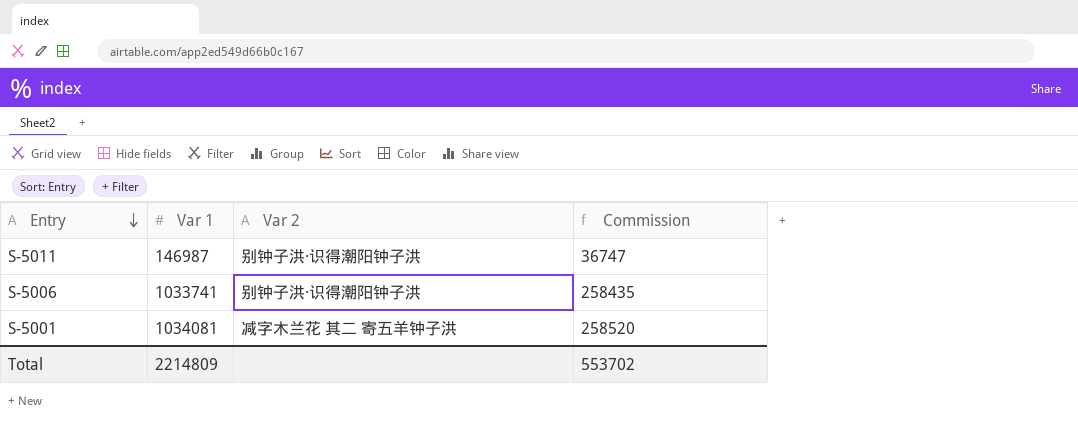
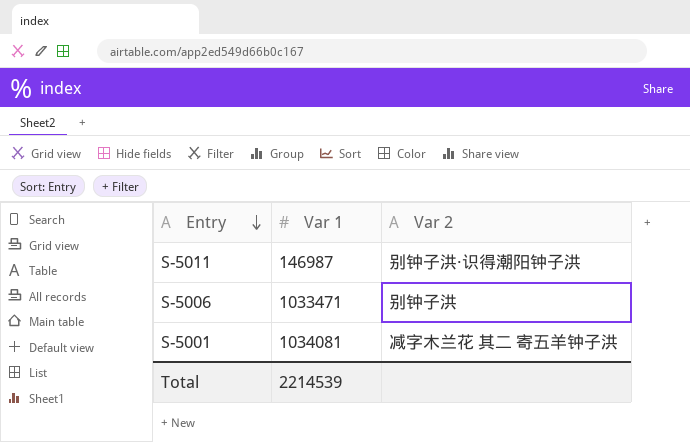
column Commission | formula: [Var 1] * 0.25 -> none
S-5006 | Var 1: 1033741 -> 1033471
S-5006 | Var 2: 别钟子洪·识得潮阳钟子洪 -> 别钟子洪
Total | Var 1: 2214809 -> 2214539

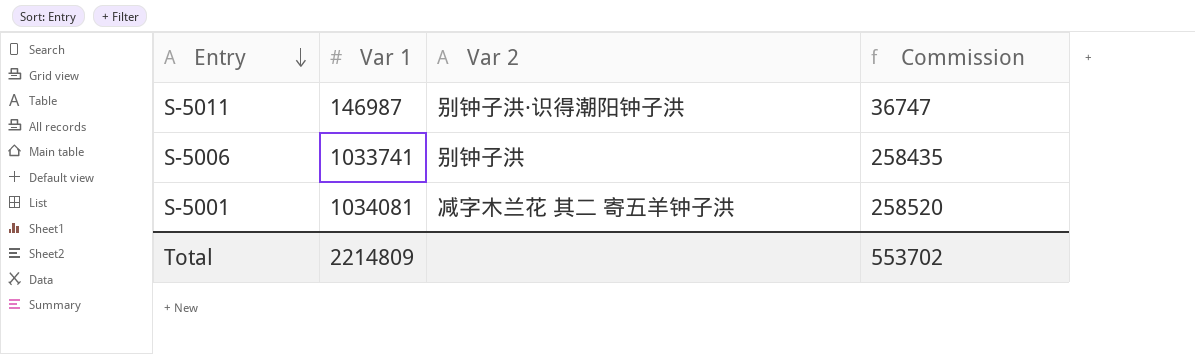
column Commission | formula: none -> [Var 1] * 0.25
S-5006 | Var 1: 1033471 -> 1033741
Total | Var 1: 2214539 -> 2214809

